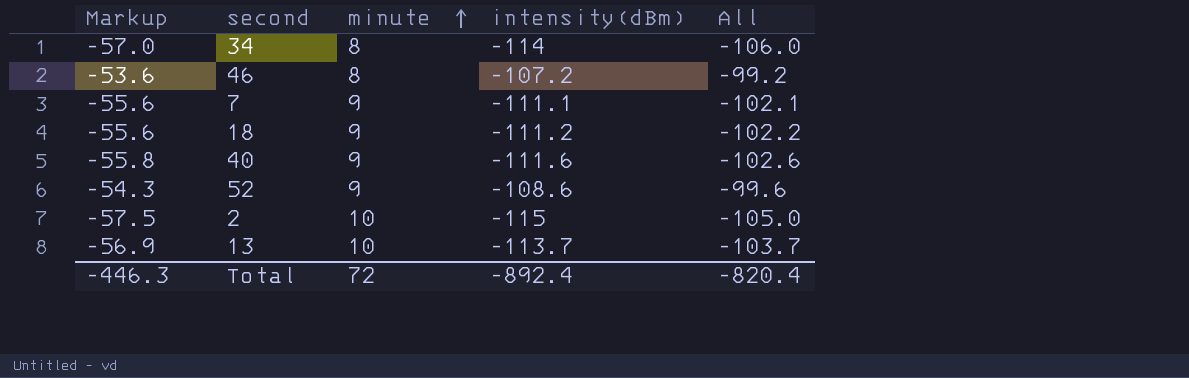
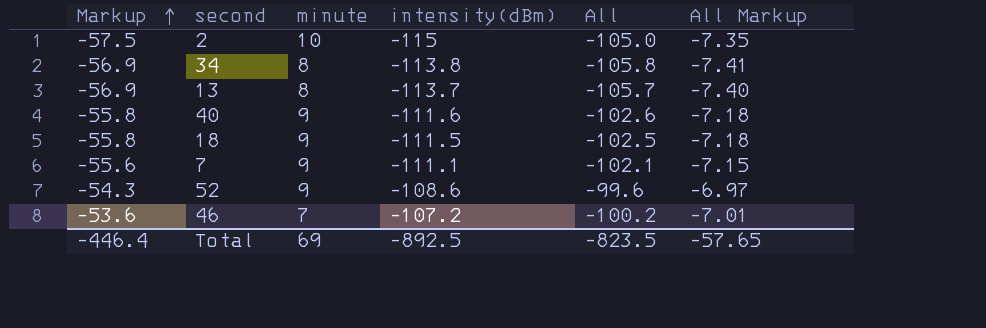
row order: minute ascending -> Markup ascending
column All Markup | formula: none -> [All] * 0.07
34 | Markup: -57.0 -> -56.9
34 | intensity(dBm): -114 -> -113.8
34 | All: -106.0 -> -105.8
13 | minute: 10 -> 8
13 | All: -103.7 -> -105.7
18 | Markup: -55.6 -> -55.8
18 | intensity(dBm): -111.2 -> -111.5
18 | All: -102.2 -> -102.5
46 | minute: 8 -> 7
46 | All: -99.2 -> -100.2
Total | Markup: -446.3 -> -446.4
Total | minute: 72 -> 69
Total | intensity(dBm): -892.4 -> -892.5
Total | All: -820.4 -> -823.5

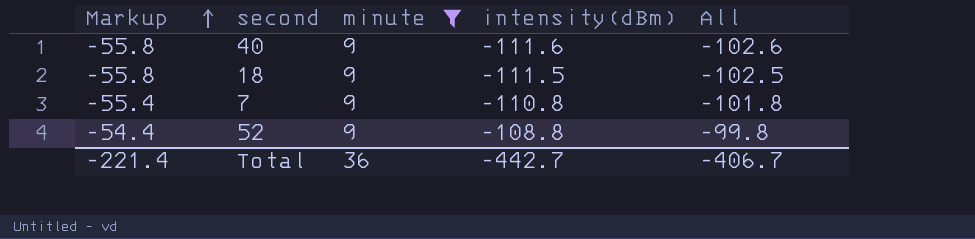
filter: none -> minute = 9
column All Markup | formula: [All] * 0.07 -> none
7 | Markup: -55.6 -> -55.4
7 | intensity(dBm): -111.1 -> -110.8
7 | All: -102.1 -> -101.8
52 | Markup: -54.3 -> -54.4
52 | intensity(dBm): -108.6 -> -108.8
52 | All: -99.6 -> -99.8
Total | Markup: -446.4 -> -221.4
Total | minute: 69 -> 36
Total | intensity(dBm): -892.5 -> -442.7
Total | All: -823.5 -> -406.7

